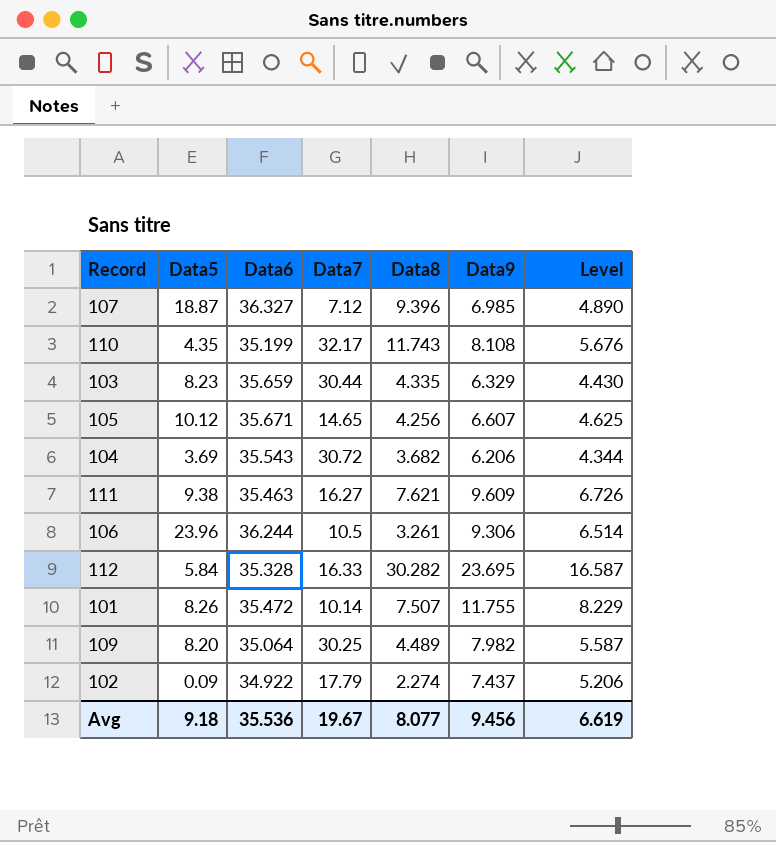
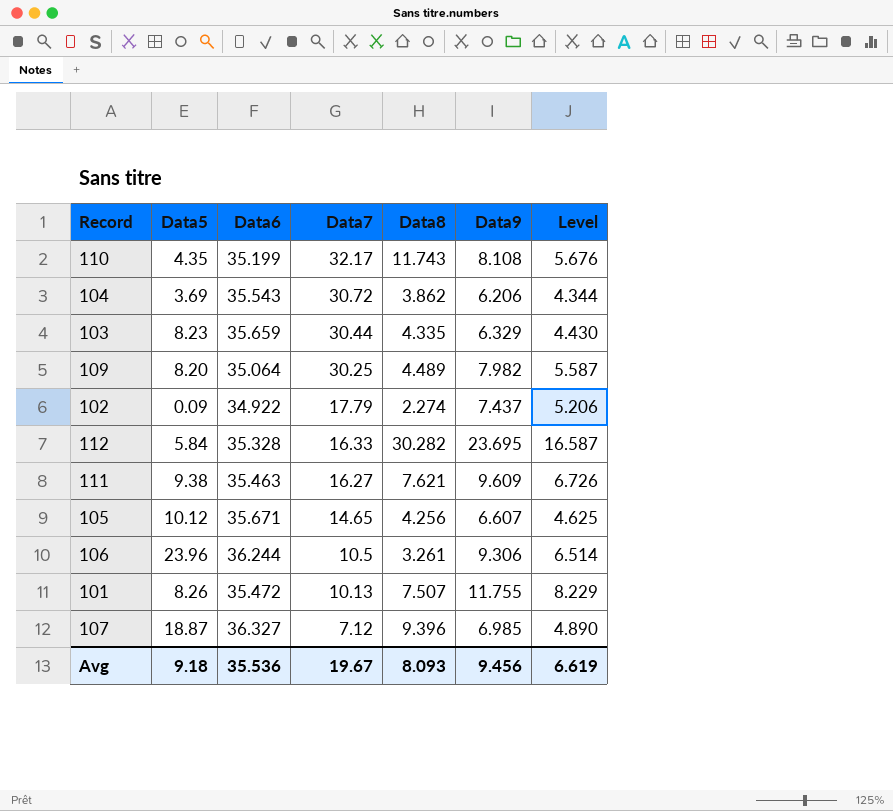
row order: none -> Data7 descending
104 | Data8: 3.682 -> 3.862
101 | Data7: 10.14 -> 10.13
Avg | Data8: 8.077 -> 8.093

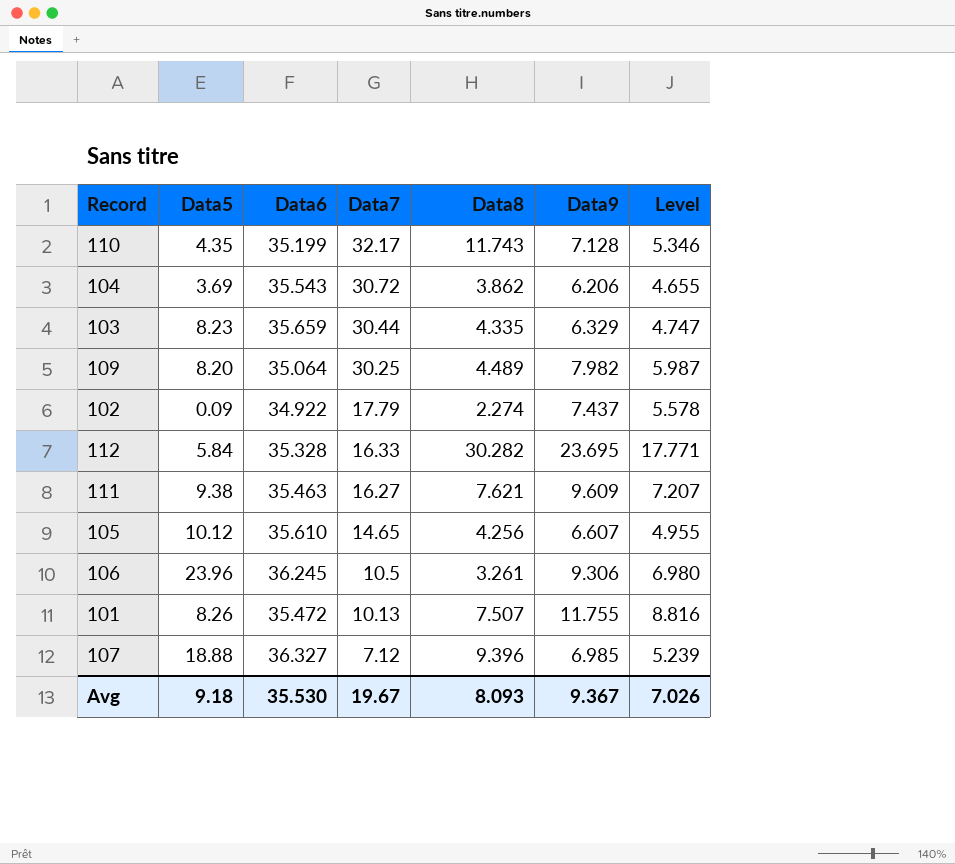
column Level | formula: [Data9] * 0.7 -> [Data9] * 0.75
110 | Data9: 8.108 -> 7.128
105 | Data6: 35.671 -> 35.610
106 | Data6: 36.244 -> 36.245
107 | Data5: 18.87 -> 18.88
Avg | Data6: 35.536 -> 35.530
Avg | Data9: 9.456 -> 9.367
Avg | Level: 6.619 -> 7.026

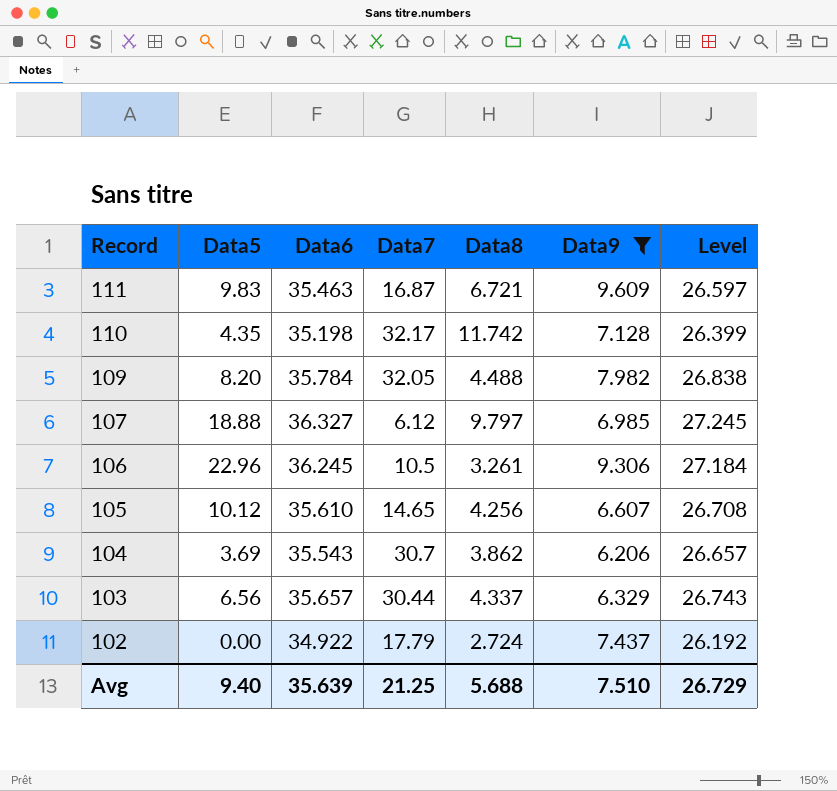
filter: none -> Data9 <= 9.609
row order: Data7 descending -> Record descending
column Level | formula: [Data9] * 0.75 -> [Data6] * 0.75
111 | Data5: 9.38 -> 9.83
111 | Data7: 16.27 -> 16.87
111 | Data8: 7.621 -> 6.721
110 | Data6: 35.199 -> 35.198
110 | Data8: 11.743 -> 11.742
109 | Data6: 35.064 -> 35.784
109 | Data7: 30.25 -> 32.05
109 | Data8: 4.489 -> 4.488
107 | Data7: 7.12 -> 6.12
107 | Data8: 9.396 -> 9.797
106 | Data5: 23.96 -> 22.96
104 | Data7: 30.72 -> 30.7
103 | Data5: 8.23 -> 6.56
103 | Data6: 35.659 -> 35.657
103 | Data8: 4.335 -> 4.337
102 | Data5: 0.09 -> 0.00
102 | Data8: 2.274 -> 2.724
Avg | Data5: 9.18 -> 9.40
Avg | Data6: 35.530 -> 35.639
Avg | Data7: 19.67 -> 21.25
Avg | Data8: 8.093 -> 5.688
Avg | Data9: 9.367 -> 7.510
Avg | Level: 7.026 -> 26.729

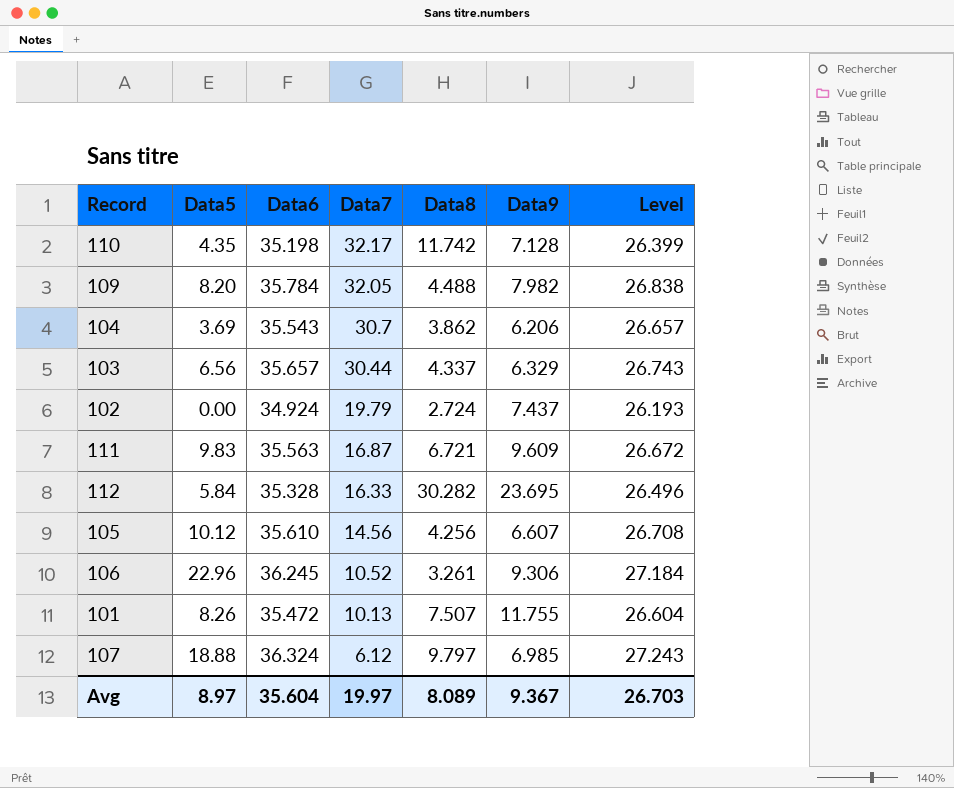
filter: Data9 <= 9.609 -> none
row order: Record descending -> Data7 descending
102 | Data6: 34.922 -> 34.924
102 | Data7: 17.79 -> 19.79
102 | Level: 26.192 -> 26.193
111 | Data6: 35.463 -> 35.563
111 | Level: 26.597 -> 26.672
105 | Data7: 14.65 -> 14.56
106 | Data7: 10.5 -> 10.52
107 | Data6: 36.327 -> 36.324
107 | Level: 27.245 -> 27.243
Avg | Data5: 9.40 -> 8.97
Avg | Data6: 35.639 -> 35.604
Avg | Data7: 21.25 -> 19.97
Avg | Data8: 5.688 -> 8.089
Avg | Data9: 7.510 -> 9.367
Avg | Level: 26.729 -> 26.703

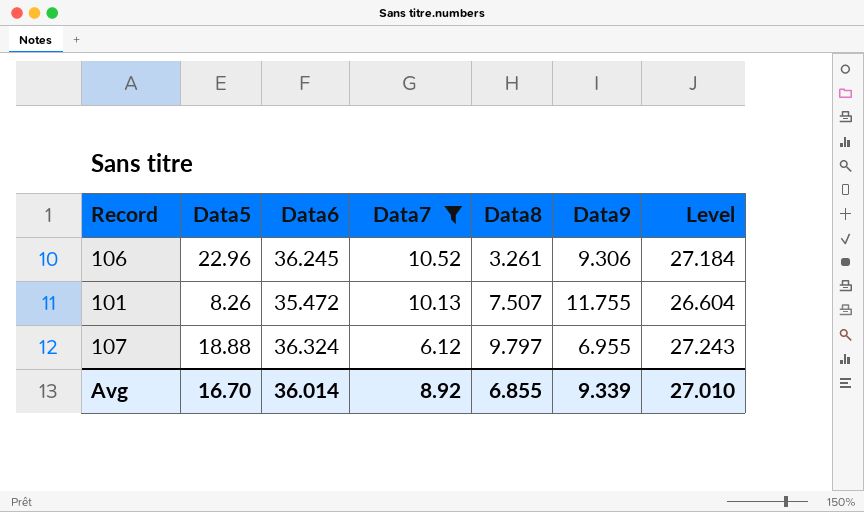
filter: none -> Data7 <= 10.52
107 | Data9: 6.985 -> 6.955
Avg | Data5: 8.97 -> 16.70
Avg | Data6: 35.604 -> 36.014
Avg | Data7: 19.97 -> 8.92
Avg | Data8: 8.089 -> 6.855
Avg | Data9: 9.367 -> 9.339
Avg | Level: 26.703 -> 27.010

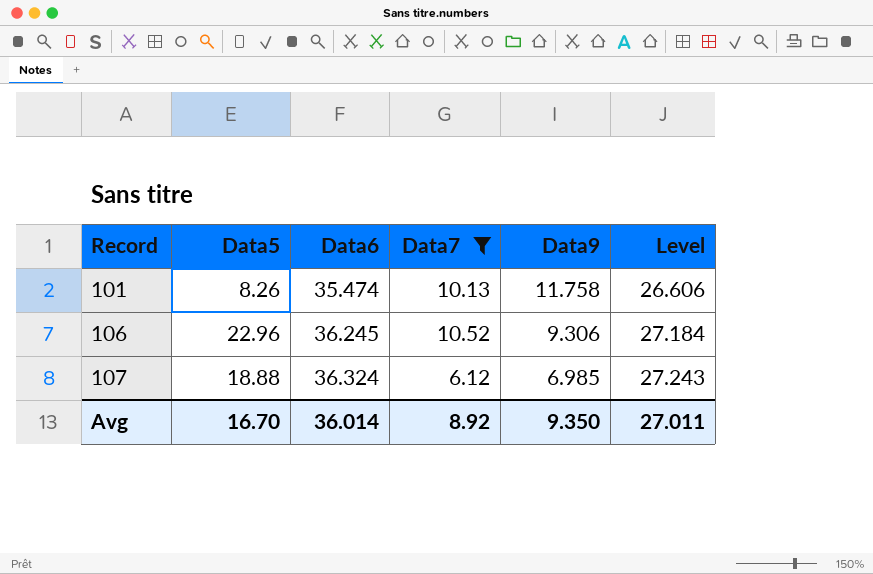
row order: Data7 descending -> Record ascending
column Data8 | position: 5 -> none
101 | Data6: 35.472 -> 35.474
101 | Data9: 11.755 -> 11.758
101 | Level: 26.604 -> 26.606
107 | Data9: 6.955 -> 6.985
Avg | Data9: 9.339 -> 9.350
Avg | Level: 27.010 -> 27.011

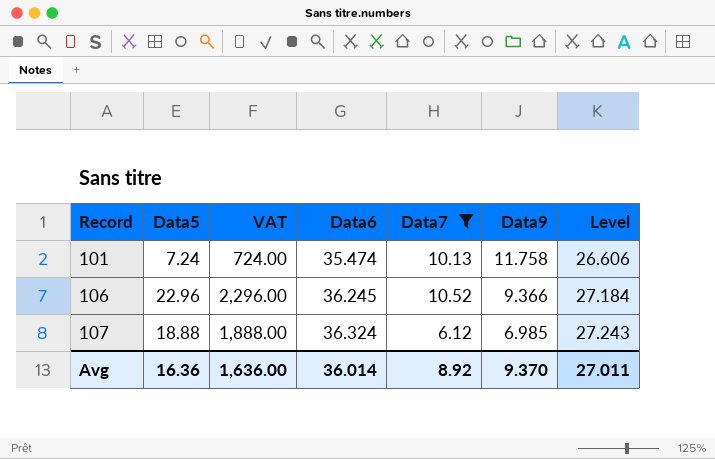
column VAT | formula: none -> [Data5] * 100
101 | Data5: 8.26 -> 7.24
106 | Data9: 9.306 -> 9.366
Avg | Data5: 16.70 -> 16.36
Avg | Data9: 9.350 -> 9.370

